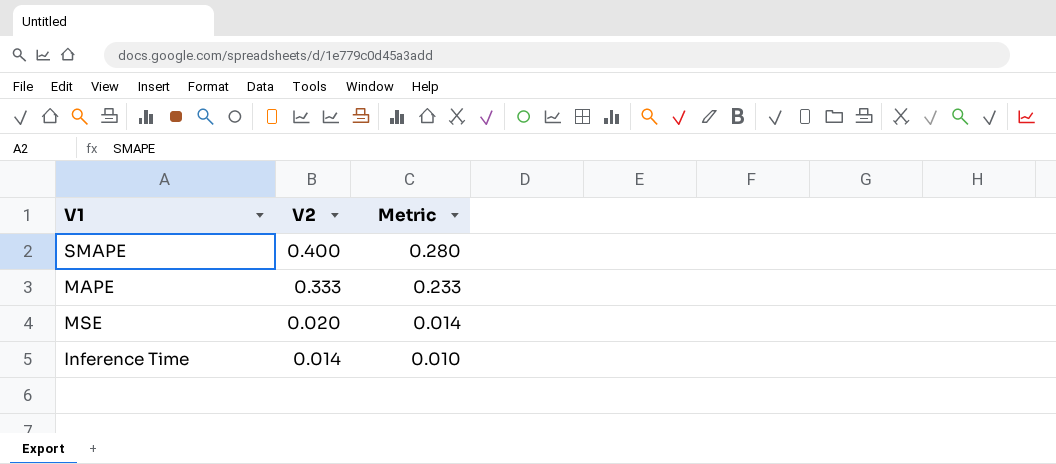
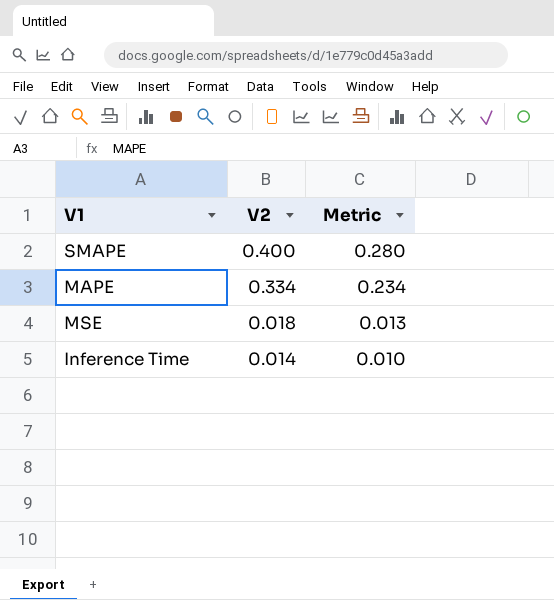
MAPE | V2: 0.333 -> 0.334
MAPE | Metric: 0.233 -> 0.234
MSE | V2: 0.020 -> 0.018
MSE | Metric: 0.014 -> 0.013

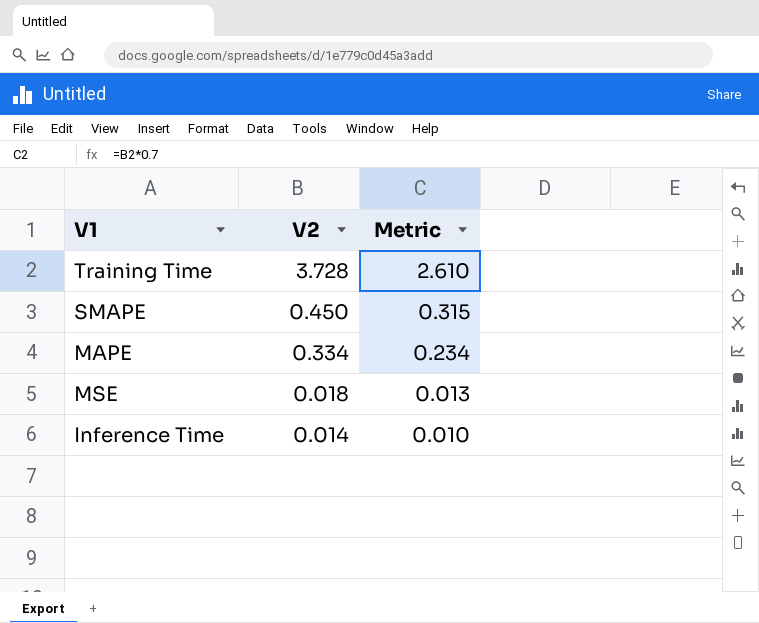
row Training Time: none -> 3.728 | 2.610
SMAPE | V2: 0.400 -> 0.450
SMAPE | Metric: 0.280 -> 0.315

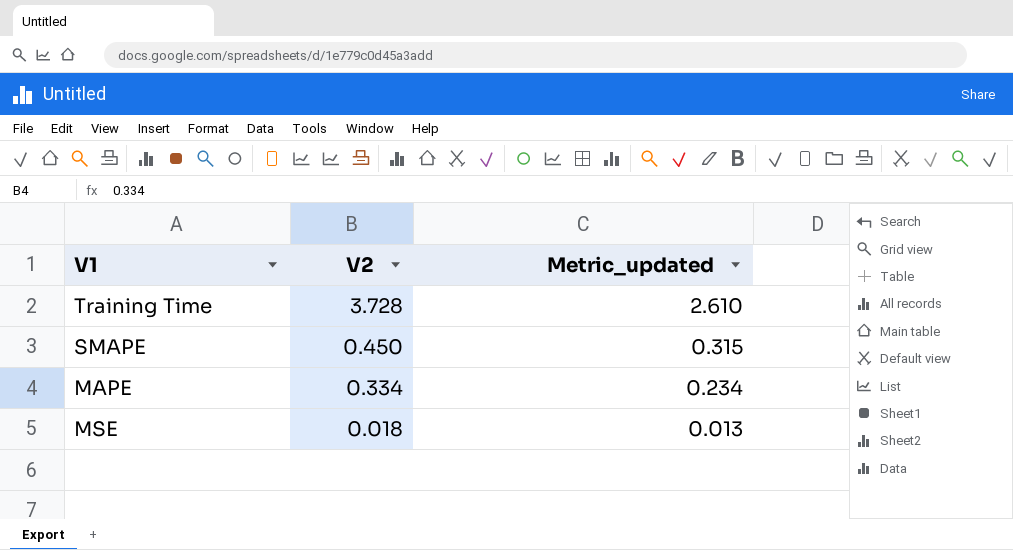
column name: Metric -> Metric_updated
row Inference Time: 0.014 | 0.010 -> none

